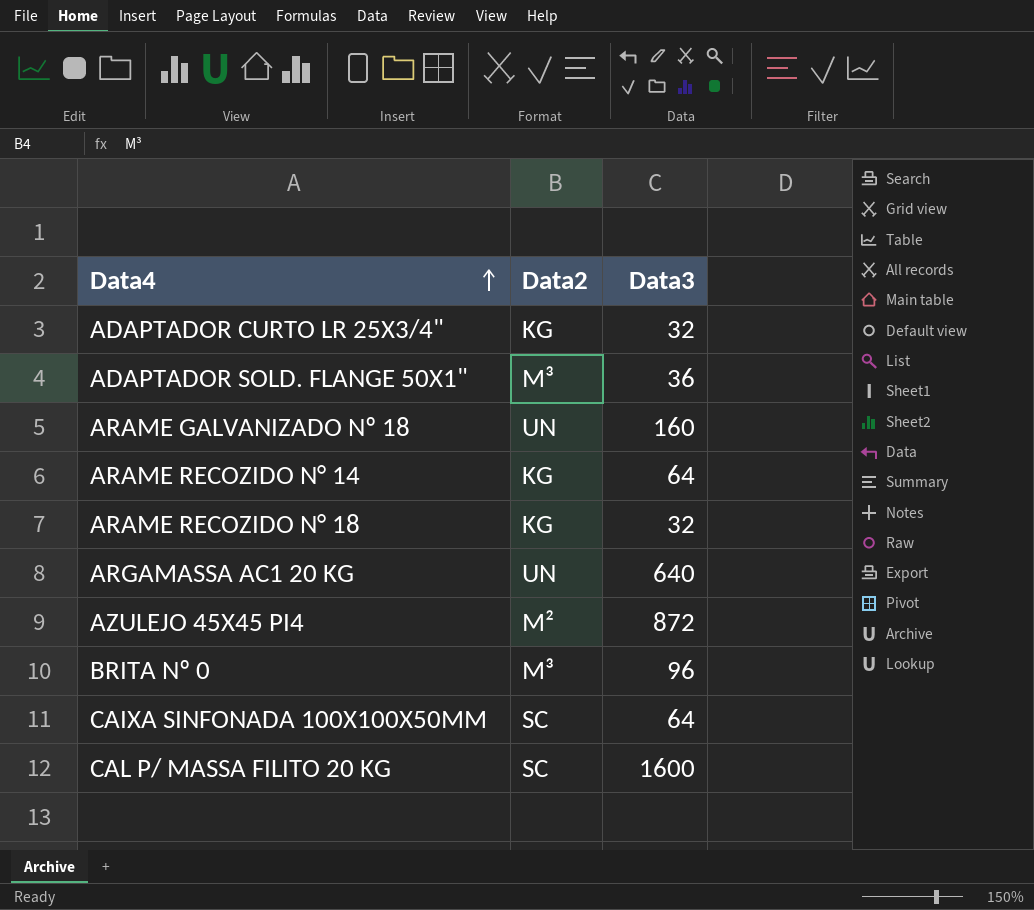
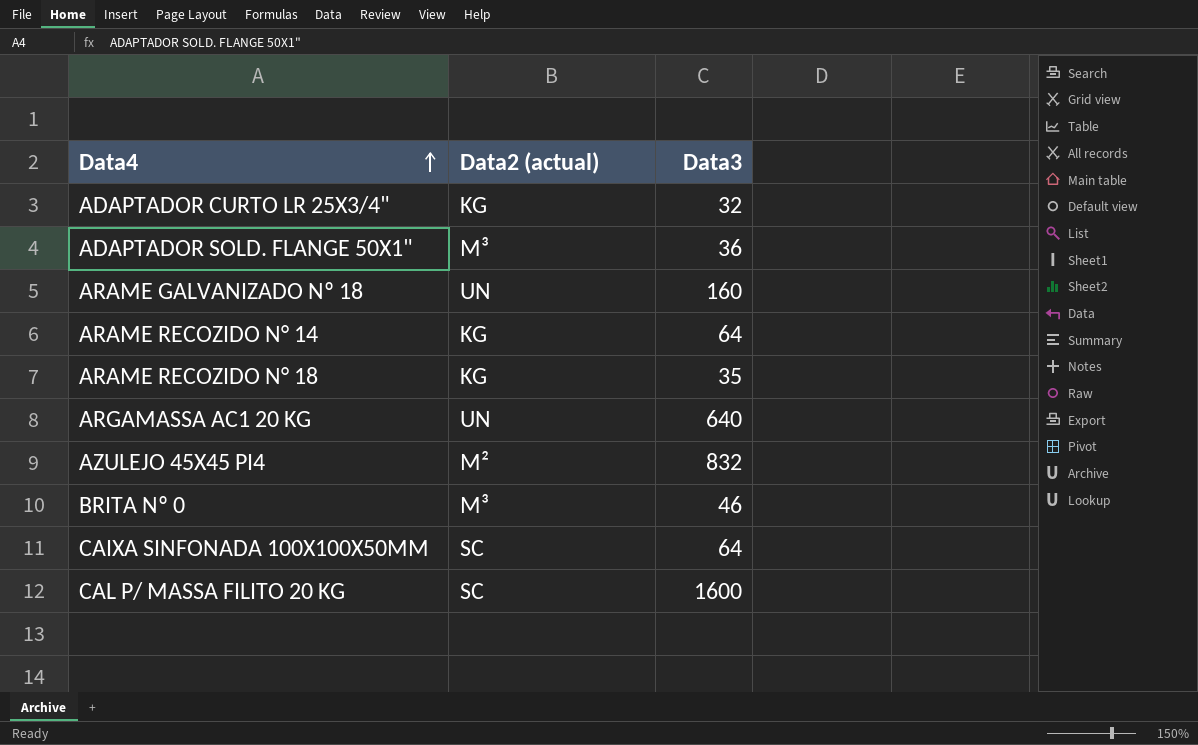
column name: Data2 -> Data2 (actual)
ARAME RECOZIDO N° 18 | Data3: 32 -> 35
AZULEJO 45X45 PI4 | Data3: 872 -> 832
BRITA Nº 0 | Data3: 96 -> 46

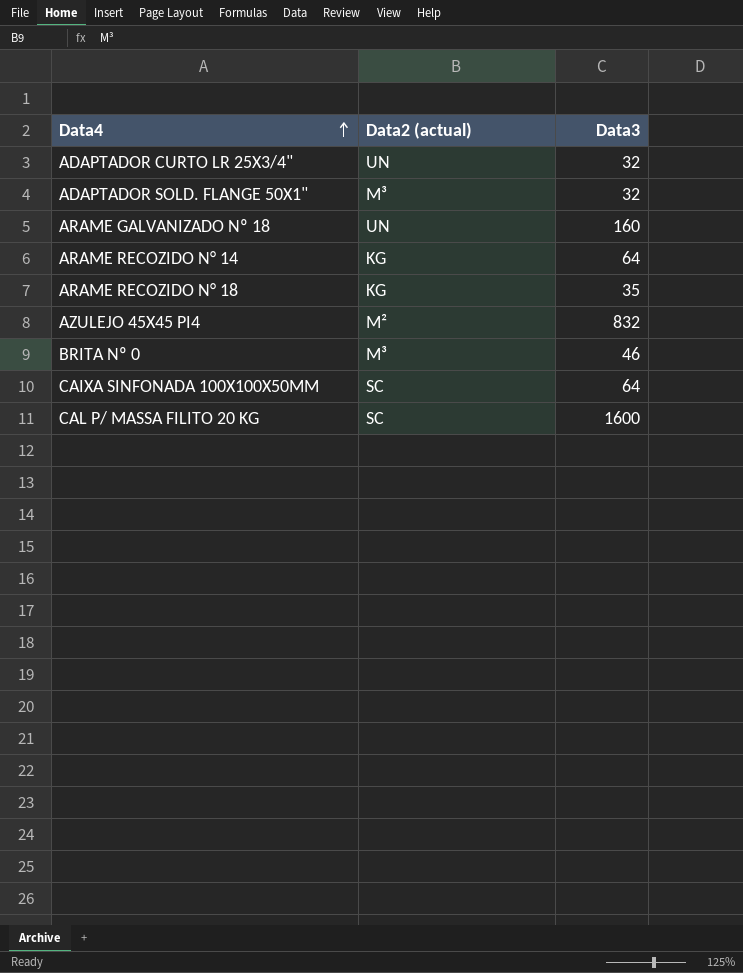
row ARGAMASSA AC1 20 KG: UN | 640 -> none
ADAPTADOR CURTO LR 25X3/4" | Data2 (actual): KG -> UN
ADAPTADOR SOLD. FLANGE 50X1" | Data3: 36 -> 32

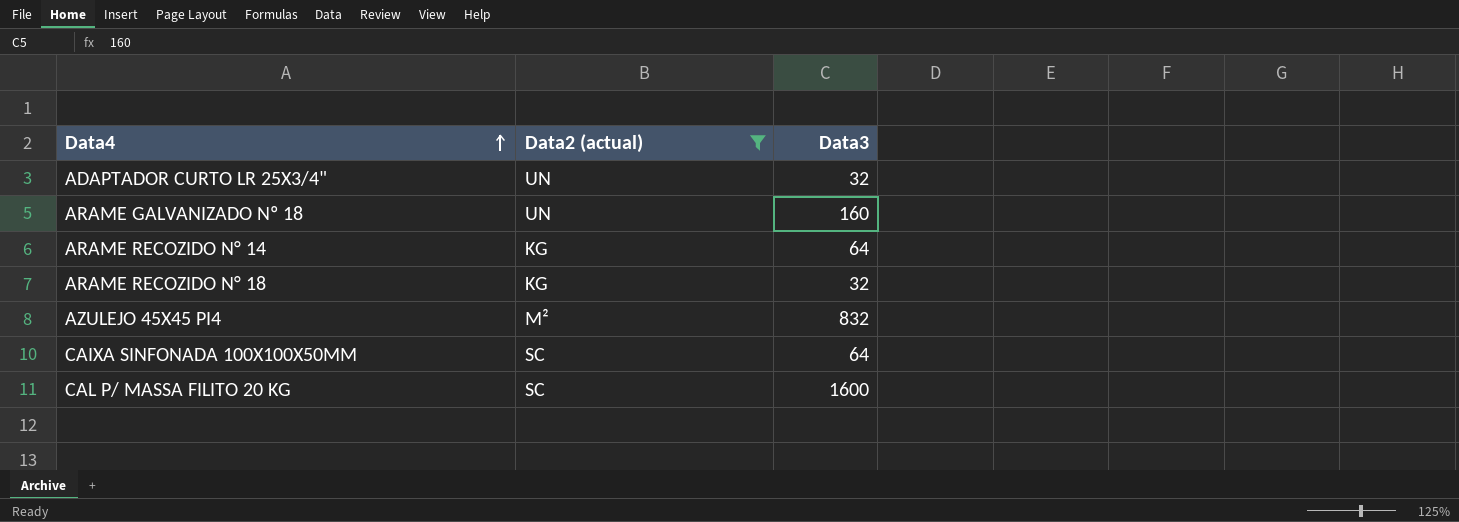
filter: none -> Data2 (actual) != M³
ARAME RECOZIDO N° 18 | Data3: 35 -> 32

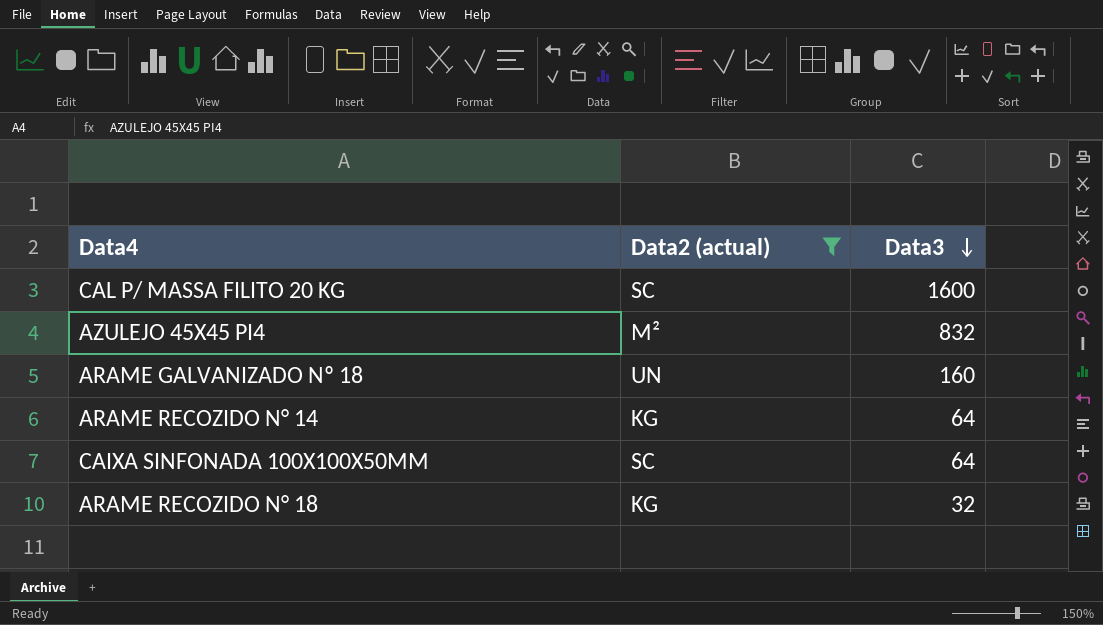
row order: Data4 ascending -> Data3 descending
row ADAPTADOR CURTO LR 25X3/4": UN | 32 -> none

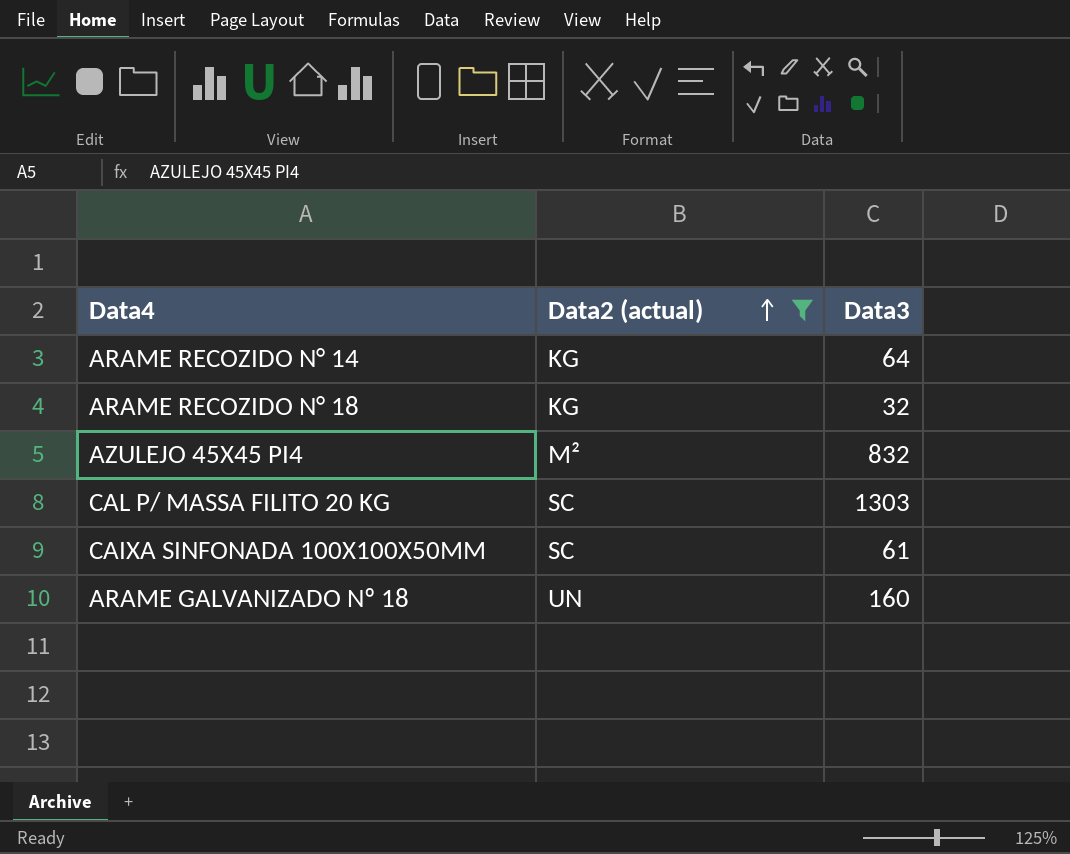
row order: Data3 descending -> Data2 (actual) ascending
CAL P/ MASSA FILITO 20 KG | Data3: 1600 -> 1303
CAIXA SINFONADA 100X100X50MM | Data3: 64 -> 61

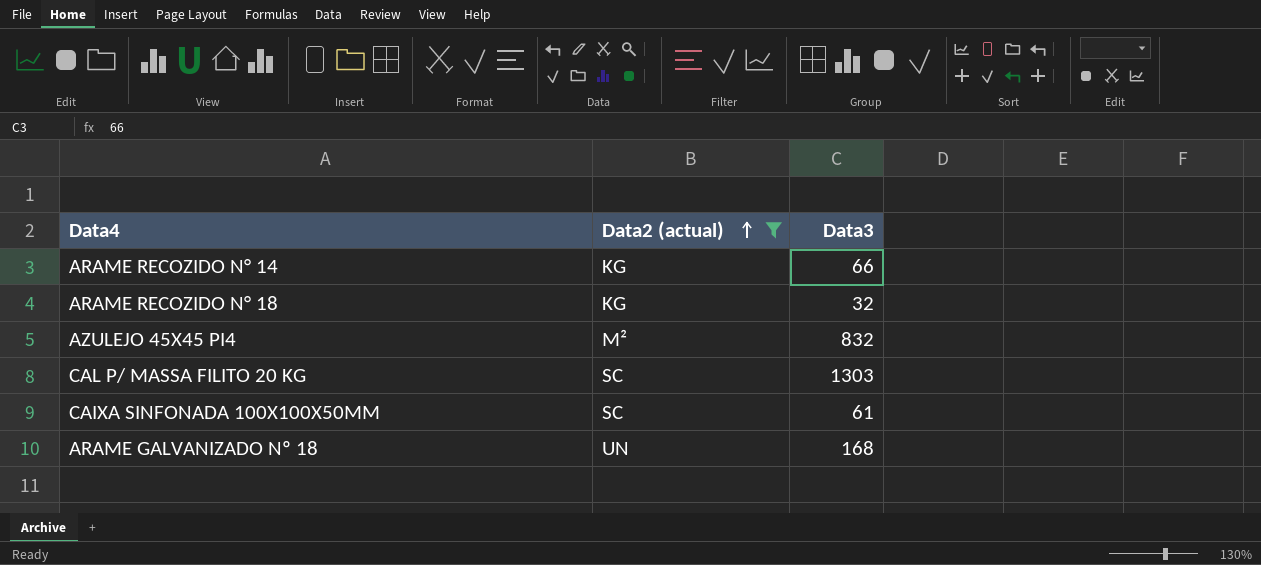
ARAME RECOZIDO N° 14 | Data3: 64 -> 66
ARAME GALVANIZADO Nº 18 | Data3: 160 -> 168

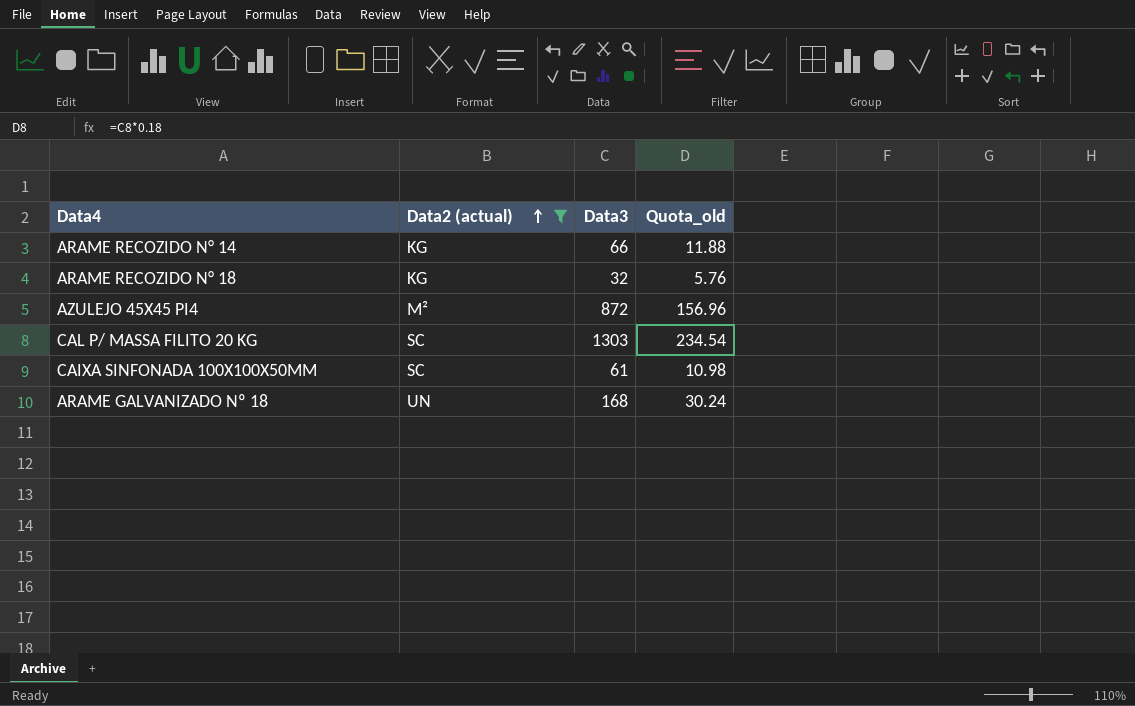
column Quota_old | formula: none -> [Data3] * 0.18
AZULEJO 45X45 PI4 | Data3: 832 -> 872

